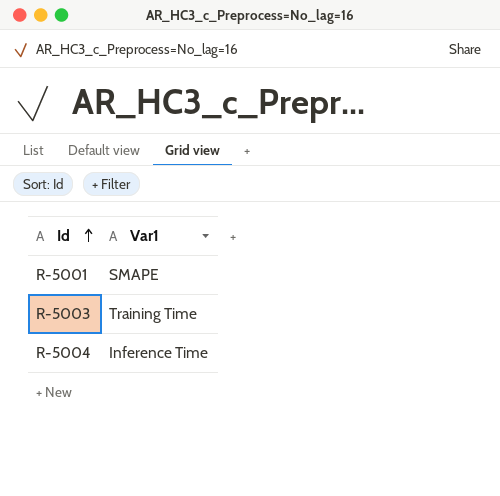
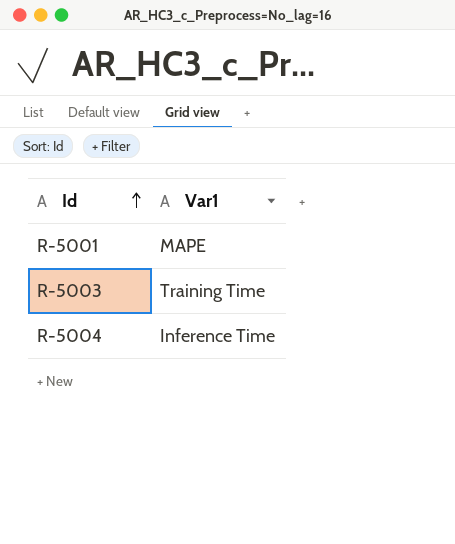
R-5001 | Var1: SMAPE -> MAPE

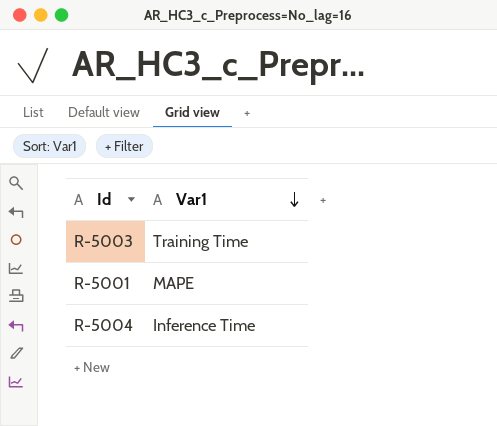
row order: Id ascending -> Var1 descending

